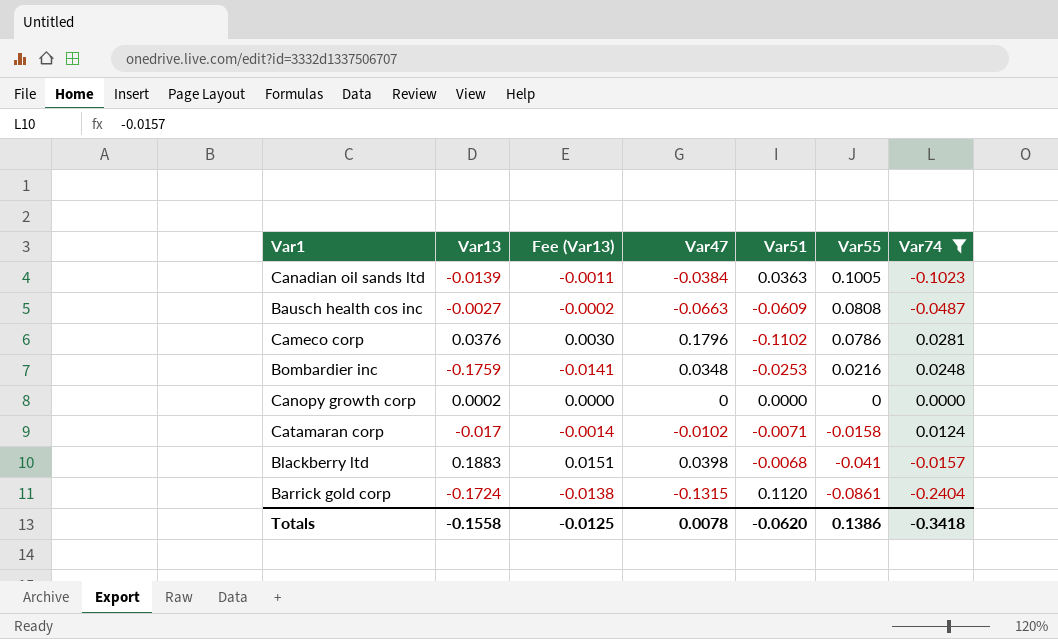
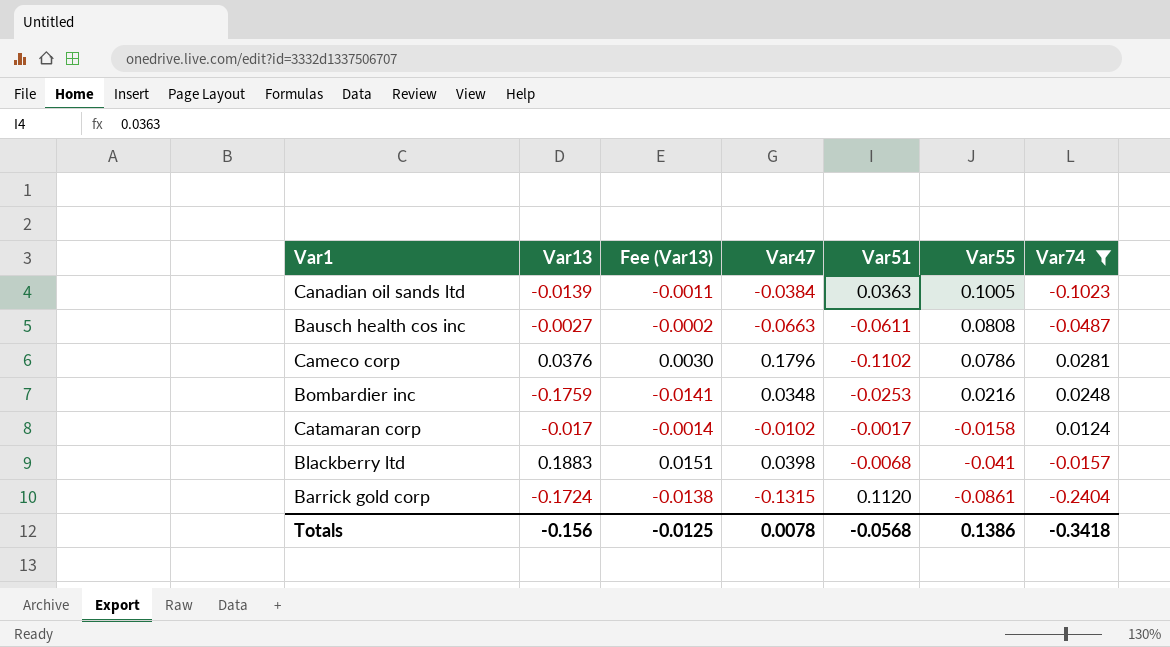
row Canopy growth corp: 0.0002 | 0.0000 | 0 | 0.0000 | 0 | 0.0000 -> none
Bausch health cos inc | Var51: -0.0609 -> -0.0611
Catamaran corp | Var51: -0.0071 -> -0.0017
Totals | Var13: -0.1558 -> -0.156
Totals | Var51: -0.0620 -> -0.0568

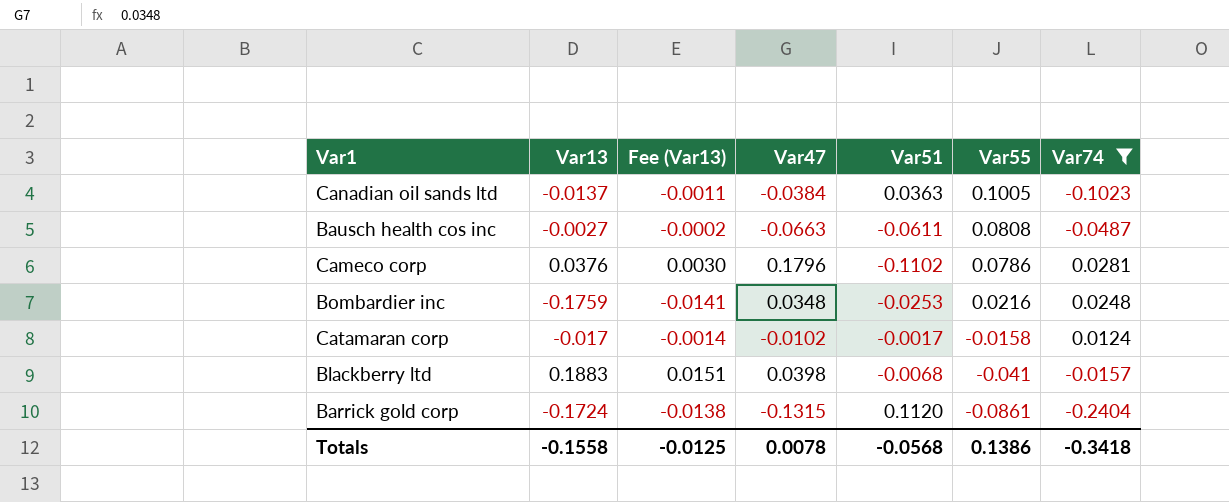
Canadian oil sands ltd | Var13: -0.0139 -> -0.0137
Totals | Var13: -0.156 -> -0.1558

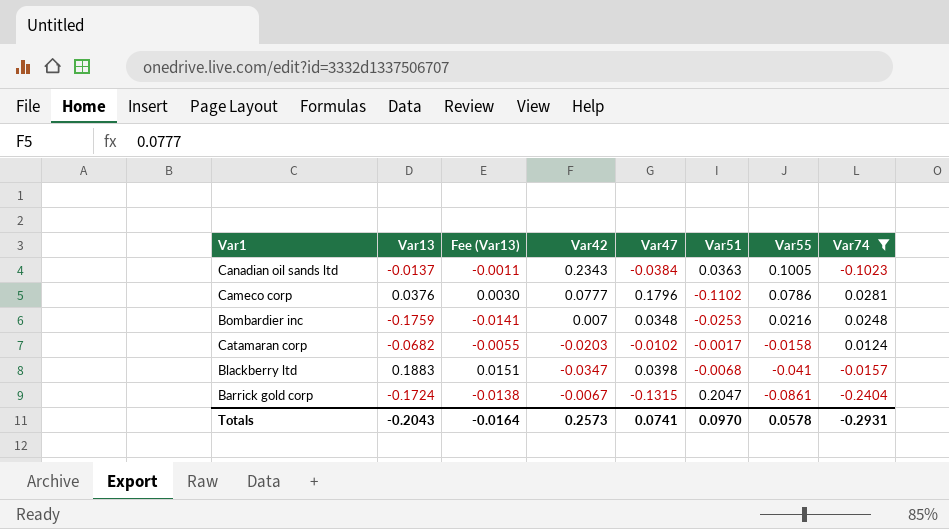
column Var42 | position: none -> 4
row Bausch health cos inc: -0.0027 | -0.0002 | -0.0663 | -0.0611 | 0.0808 | -0.0487 -> none
Catamaran corp | Var13: -0.017 -> -0.0682
Catamaran corp | Fee (Var13): -0.0014 -> -0.0055
Barrick gold corp | Var51: 0.1120 -> 0.2047
Totals | Var13: -0.1558 -> -0.2043
Totals | Fee (Var13): -0.0125 -> -0.0164
Totals | Var47: 0.0078 -> 0.0741
Totals | Var51: -0.0568 -> 0.0970
Totals | Var55: 0.1386 -> 0.0578
Totals | Var74: -0.3418 -> -0.2931

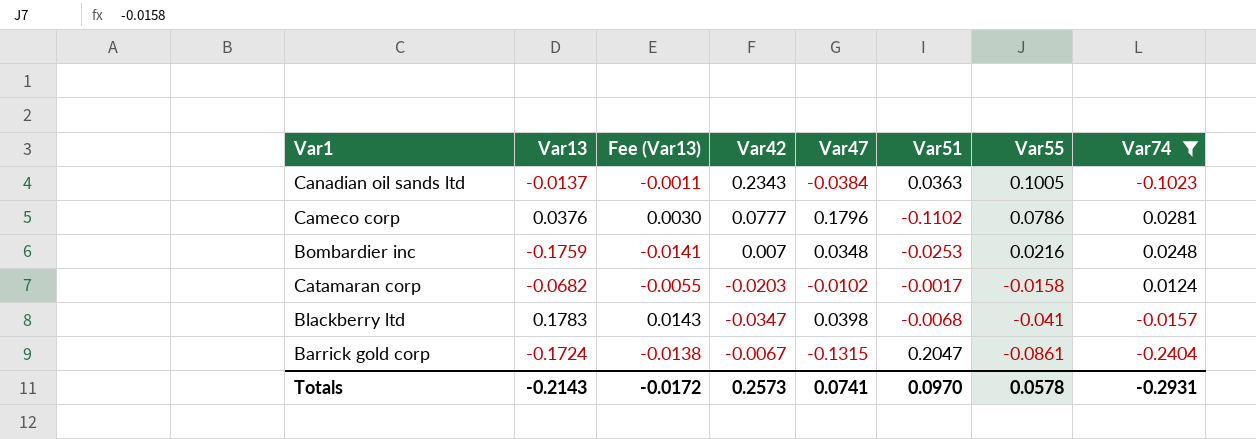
Blackberry ltd | Var13: 0.1883 -> 0.1783
Blackberry ltd | Fee (Var13): 0.0151 -> 0.0143
Totals | Var13: -0.2043 -> -0.2143
Totals | Fee (Var13): -0.0164 -> -0.0172

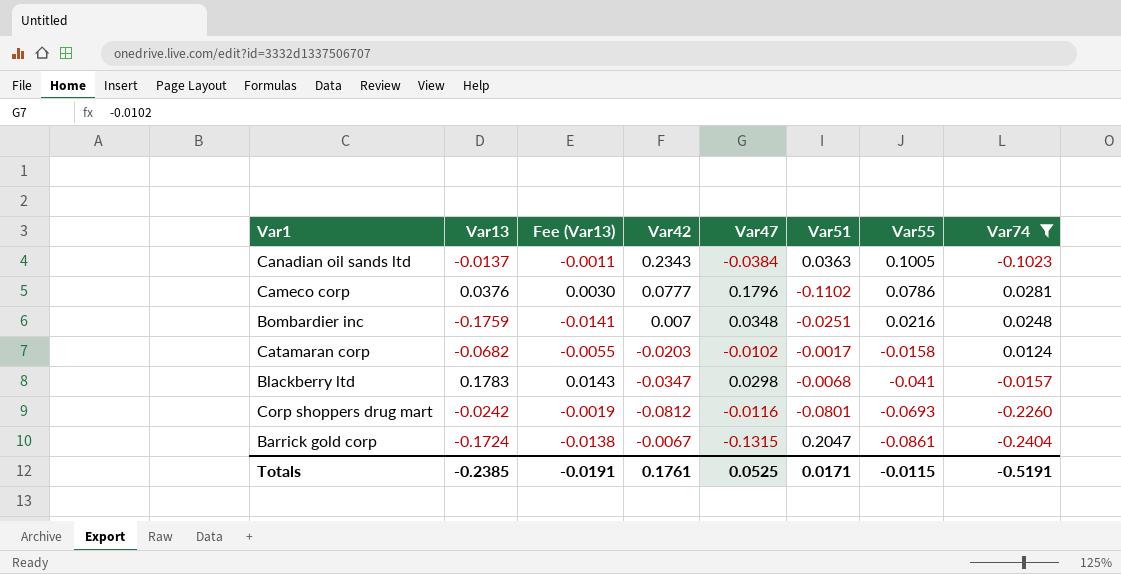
Bombardier inc | Var51: -0.0253 -> -0.0251
Blackberry ltd | Var47: 0.0398 -> 0.0298
row Corp shoppers drug mart: none -> -0.0242 | -0.0019 | -0.0812 | -0.0116 | -0.0801 | -0.0693 | -0.2260
Totals | Var13: -0.2143 -> -0.2385
Totals | Fee (Var13): -0.0172 -> -0.0191
Totals | Var42: 0.2573 -> 0.1761
Totals | Var47: 0.0741 -> 0.0525
Totals | Var51: 0.0970 -> 0.0171
Totals | Var55: 0.0578 -> -0.0115
Totals | Var74: -0.2931 -> -0.5191

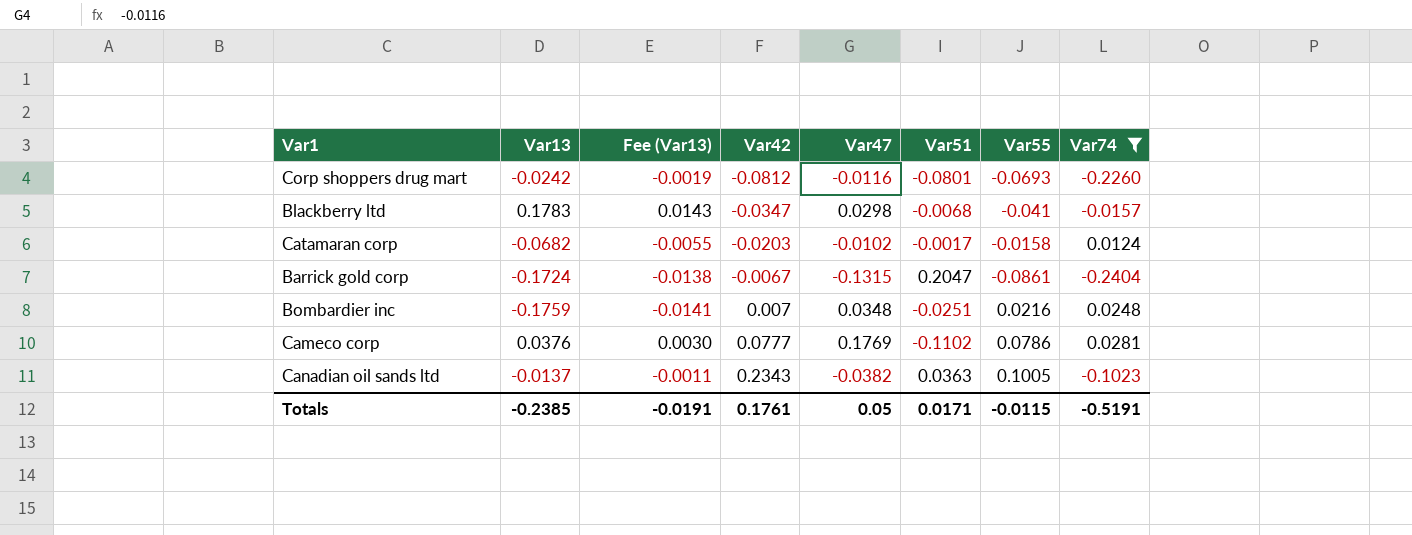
row order: Var55 descending -> Var42 ascending
Cameco corp | Var47: 0.1796 -> 0.1769
Canadian oil sands ltd | Var47: -0.0384 -> -0.0382
Totals | Var47: 0.0525 -> 0.05

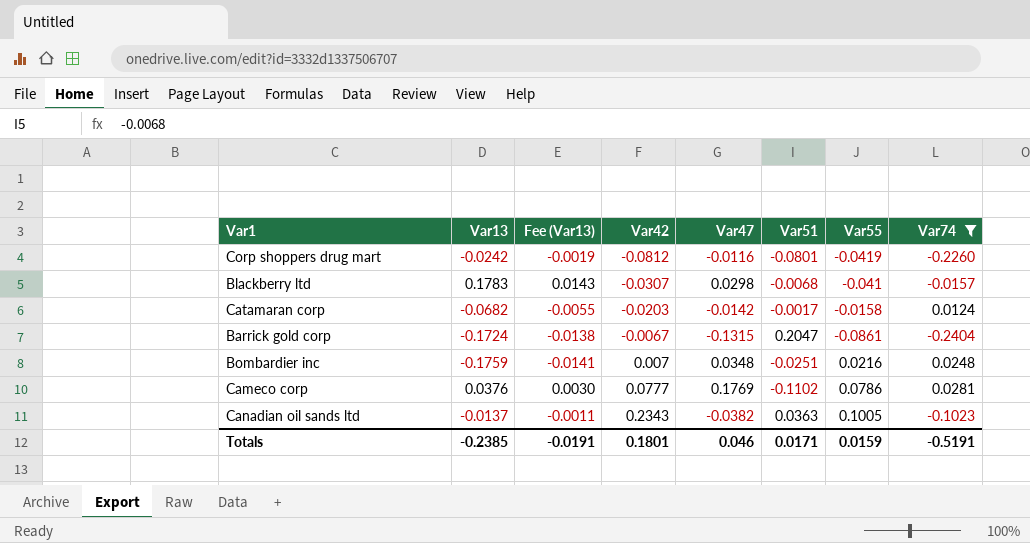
Corp shoppers drug mart | Var55: -0.0693 -> -0.0419
Blackberry ltd | Var42: -0.0347 -> -0.0307
Catamaran corp | Var47: -0.0102 -> -0.0142
Totals | Var42: 0.1761 -> 0.1801
Totals | Var47: 0.05 -> 0.046
Totals | Var55: -0.0115 -> 0.0159

